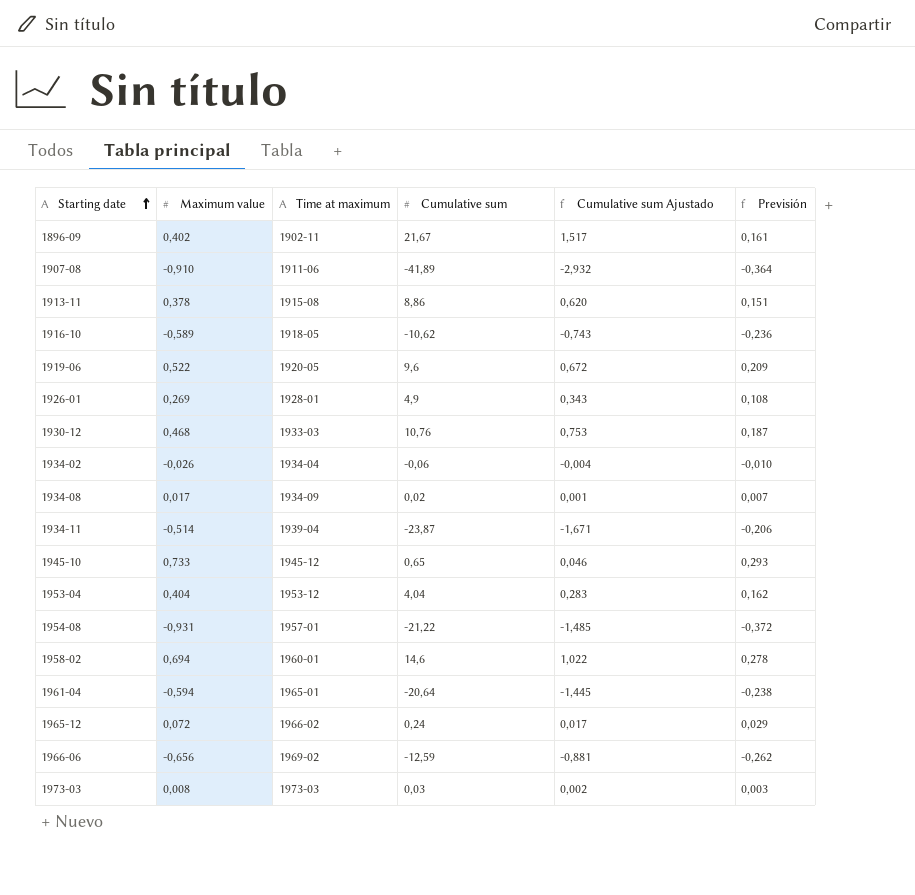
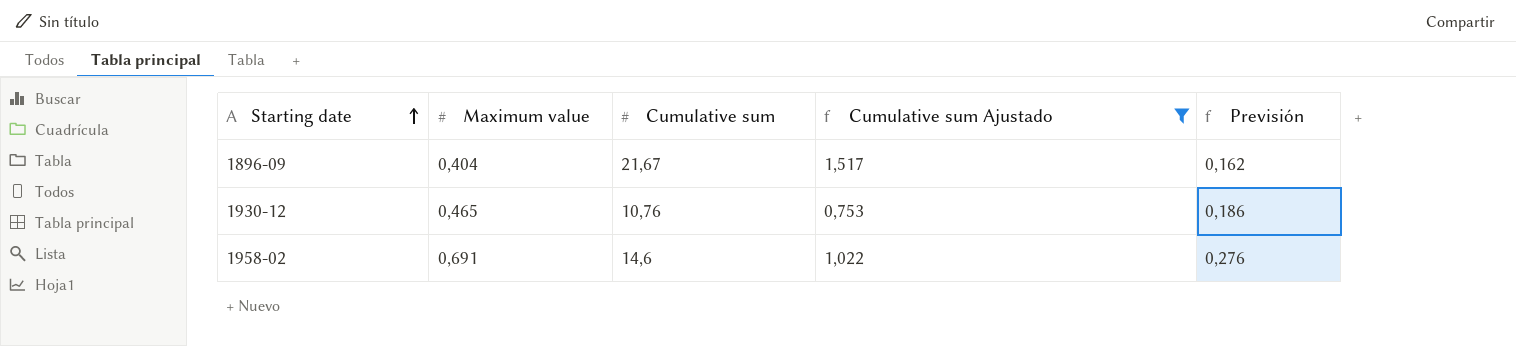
filter: none -> Cumulative sum Ajustado >= 0,753
column Time at maximum | position: 3 -> none
1896-09 | Maximum value: 0,402 -> 0,404
1896-09 | Previsión: 0,161 -> 0,162
1930-12 | Maximum value: 0,468 -> 0,465
1930-12 | Previsión: 0,187 -> 0,186
1958-02 | Maximum value: 0,694 -> 0,691
1958-02 | Previsión: 0,278 -> 0,276

